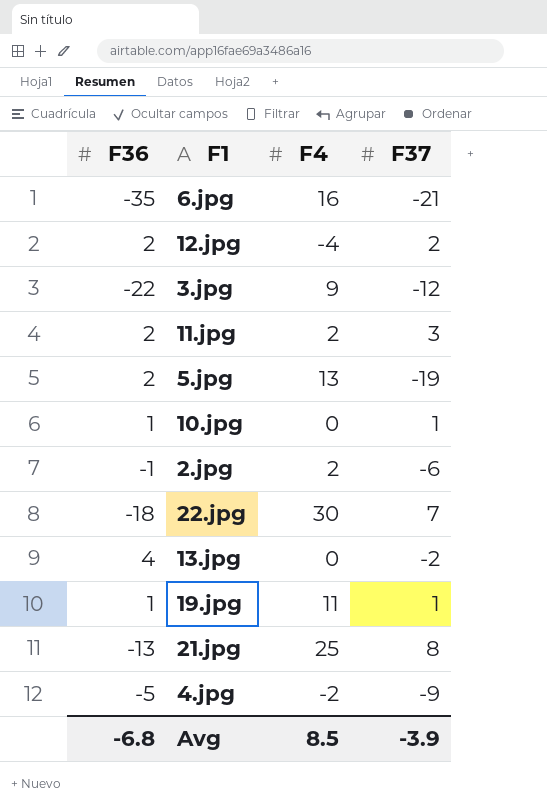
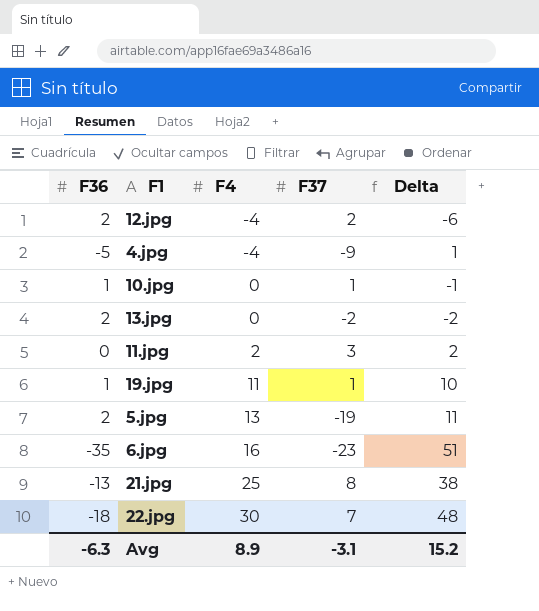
row order: none -> F4 ascending
column Delta | formula: none -> [F4] - [F36]
row 3.jpg: -22 | 9 | -12 -> none
row 2.jpg: -1 | 2 | -6 -> none
4.jpg | F4: -2 -> -4
13.jpg | F36: 4 -> 2
11.jpg | F36: 2 -> 0
6.jpg | F37: -21 -> -23
Avg | F36: -6.8 -> -6.3
Avg | F4: 8.5 -> 8.9
Avg | F37: -3.9 -> -3.1

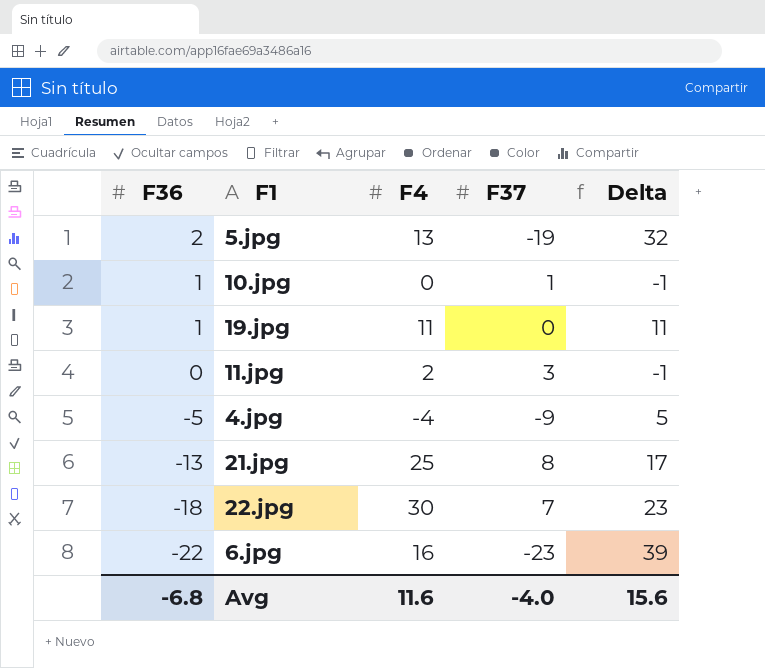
row order: F4 ascending -> F36 descending
column Delta | formula: [F4] - [F36] -> [F4] - [F37]
row 12.jpg: 2 | -4 | 2 | -6 -> none
row 13.jpg: 2 | 0 | -2 | -2 -> none
19.jpg | F37: 1 -> 0
6.jpg | F36: -35 -> -22
Avg | F36: -6.3 -> -6.8
Avg | F4: 8.9 -> 11.6
Avg | F37: -3.1 -> -4.0
Avg | Delta: 15.2 -> 15.6

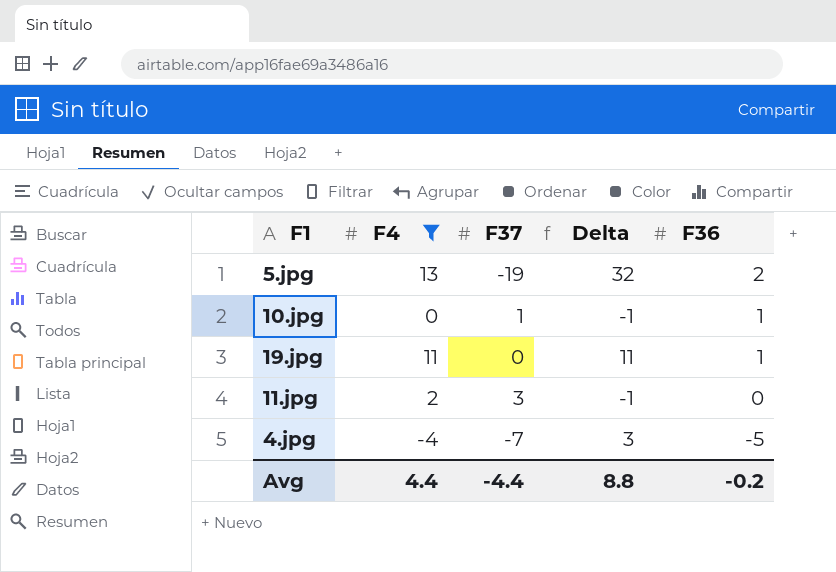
filter: none -> F4 <= 13
column F36 | position: 1 -> 5
4.jpg | F37: -9 -> -7
4.jpg | Delta: 5 -> 3
Avg | F4: 11.6 -> 4.4
Avg | F37: -4.0 -> -4.4
Avg | Delta: 15.6 -> 8.8
Avg | F36: -6.8 -> -0.2

